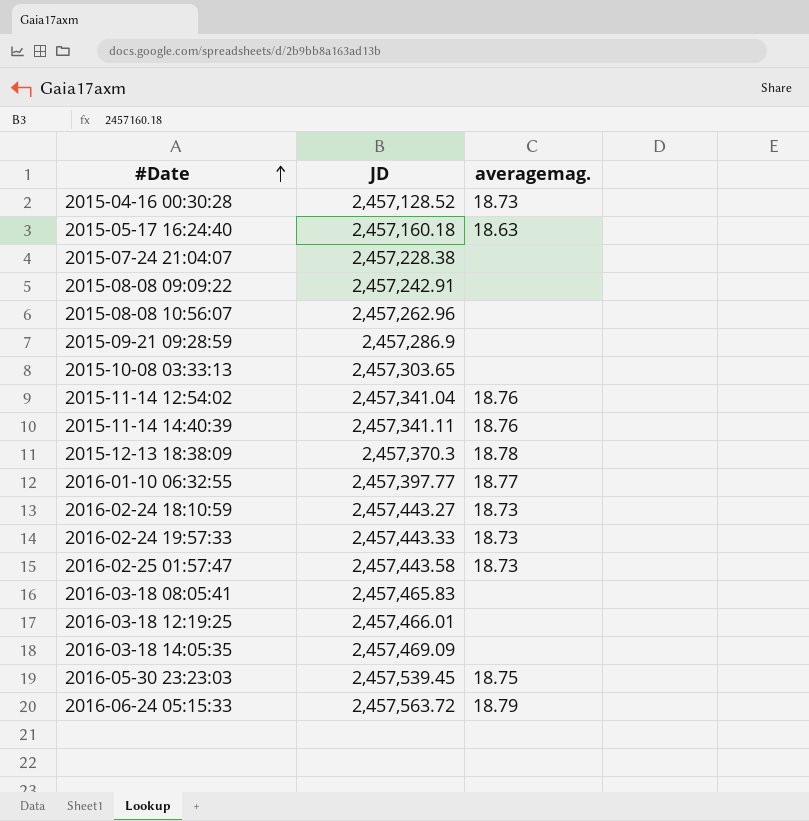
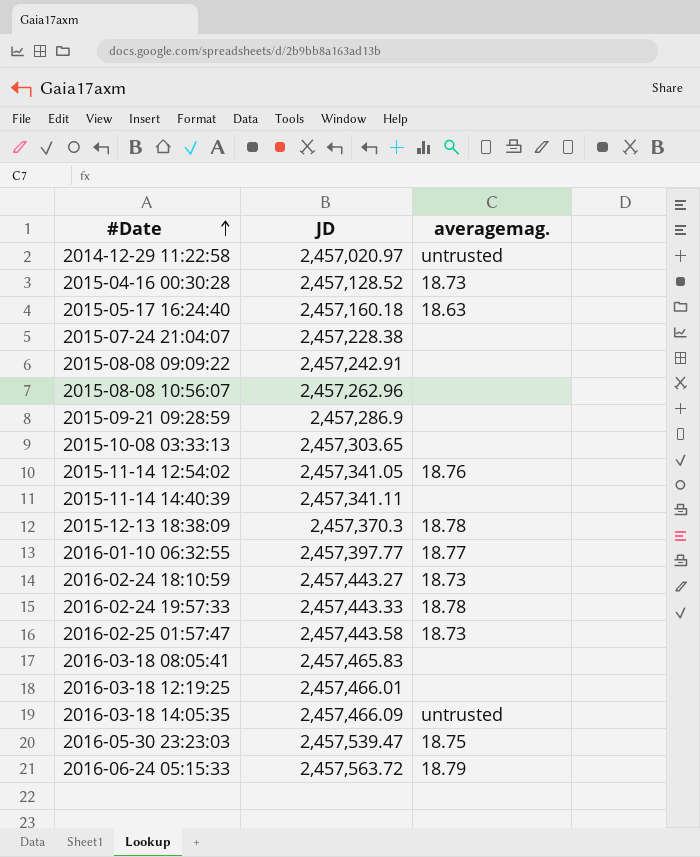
row 2014-12-29 11:22:58: none -> 2,457,020.97 | untrusted
2015-11-14 12:54:02 | JD: 2,457,341.04 -> 2,457,341.05
2015-11-14 14:40:39 | averagemag.: 18.76 -> none
2016-02-24 19:57:33 | averagemag.: 18.73 -> 18.78
2016-03-18 14:05:35 | JD: 2,457,469.09 -> 2,457,466.09
2016-03-18 14:05:35 | averagemag.: none -> untrusted
2016-05-30 23:23:03 | JD: 2,457,539.45 -> 2,457,539.47

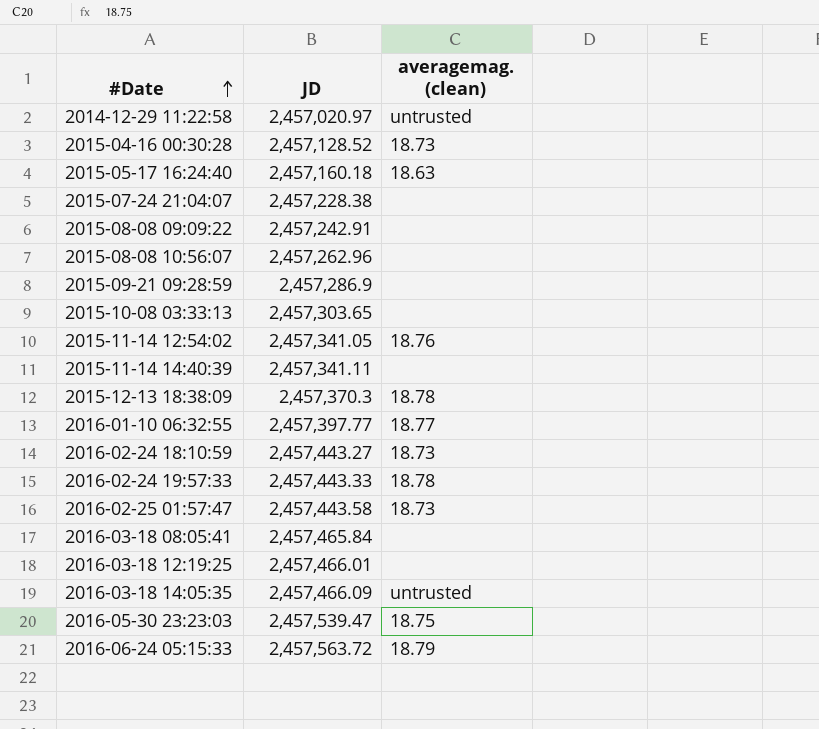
column name: averagemag. -> averagemag. (clean)
2016-03-18 08:05:41 | JD: 2,457,465.83 -> 2,457,465.84

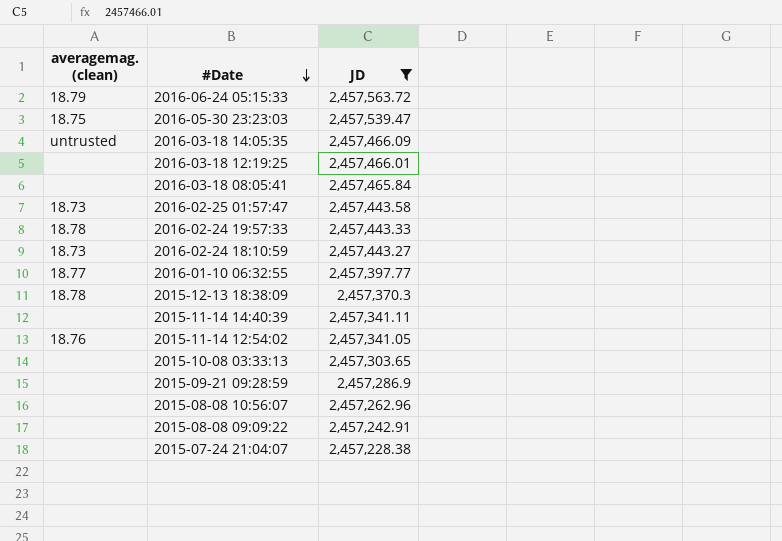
filter: none -> JD >= 2,457,228.38
row order: #Date ascending -> #Date descending
column averagemag. (clean) | position: 3 -> 1

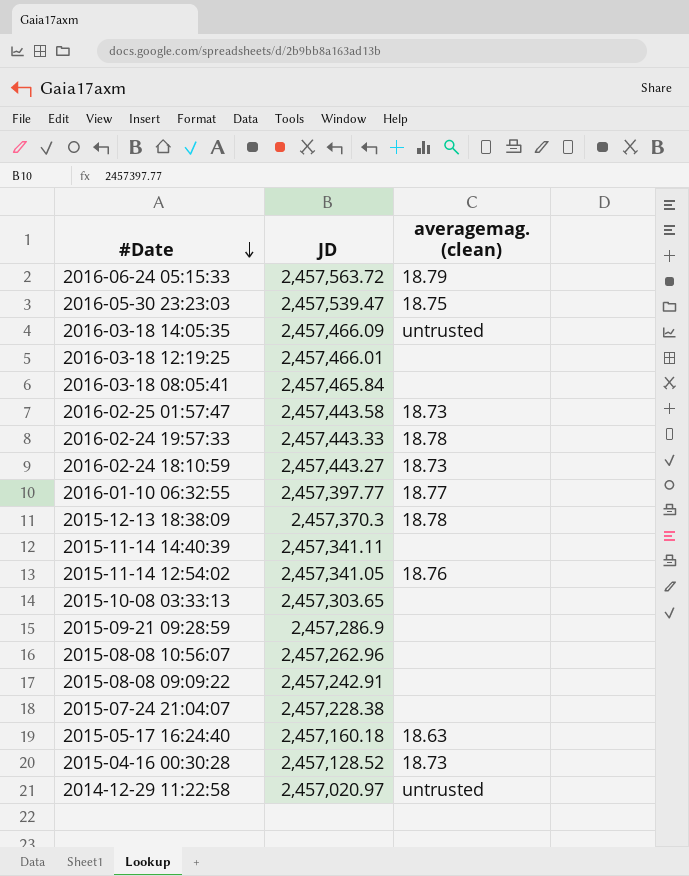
filter: JD >= 2,457,228.38 -> none
column averagemag. (clean) | position: 1 -> 3

